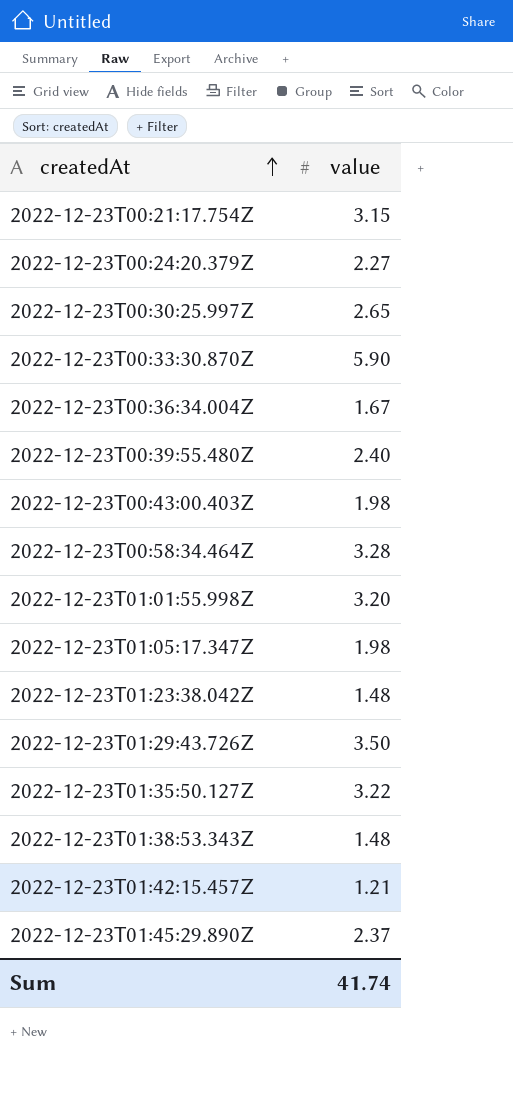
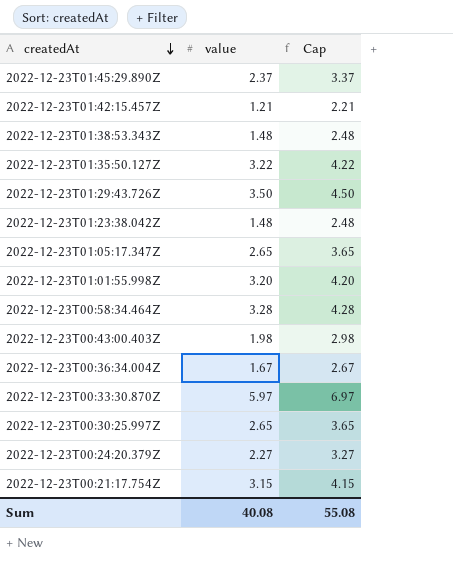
row order: createdAt ascending -> createdAt descending
column Cap | formula: none -> [value] + 1
row 2022-12-23T00:39:55.480Z: 2.40 -> none
2022-12-23T01:05:17.347Z | value: 1.98 -> 2.65
2022-12-23T00:33:30.870Z | value: 5.90 -> 5.97
Sum | value: 41.74 -> 40.08

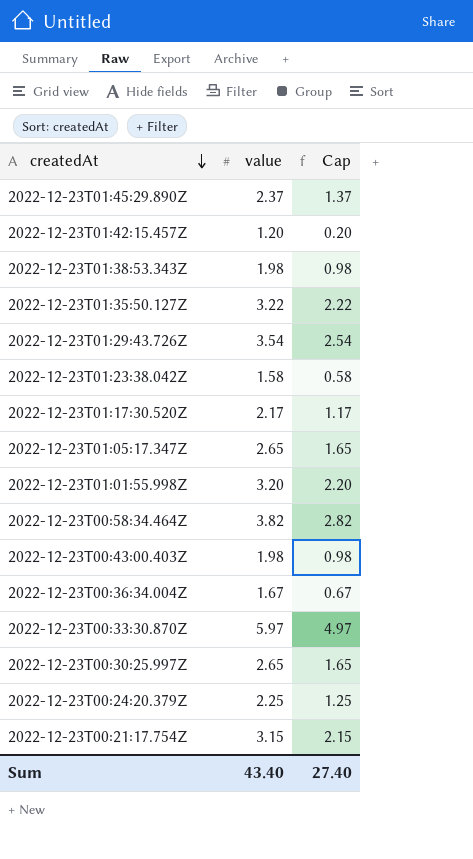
column Cap | formula: [value] + 1 -> [value] - 1
2022-12-23T01:42:15.457Z | value: 1.21 -> 1.20
2022-12-23T01:38:53.343Z | value: 1.48 -> 1.98
2022-12-23T01:29:43.726Z | value: 3.50 -> 3.54
2022-12-23T01:23:38.042Z | value: 1.48 -> 1.58
row 2022-12-23T01:17:30.520Z: none -> 2.17 | 1.17
2022-12-23T00:58:34.464Z | value: 3.28 -> 3.82
2022-12-23T00:24:20.379Z | value: 2.27 -> 2.25
Sum | value: 40.08 -> 43.40
Sum | Cap: 55.08 -> 27.40

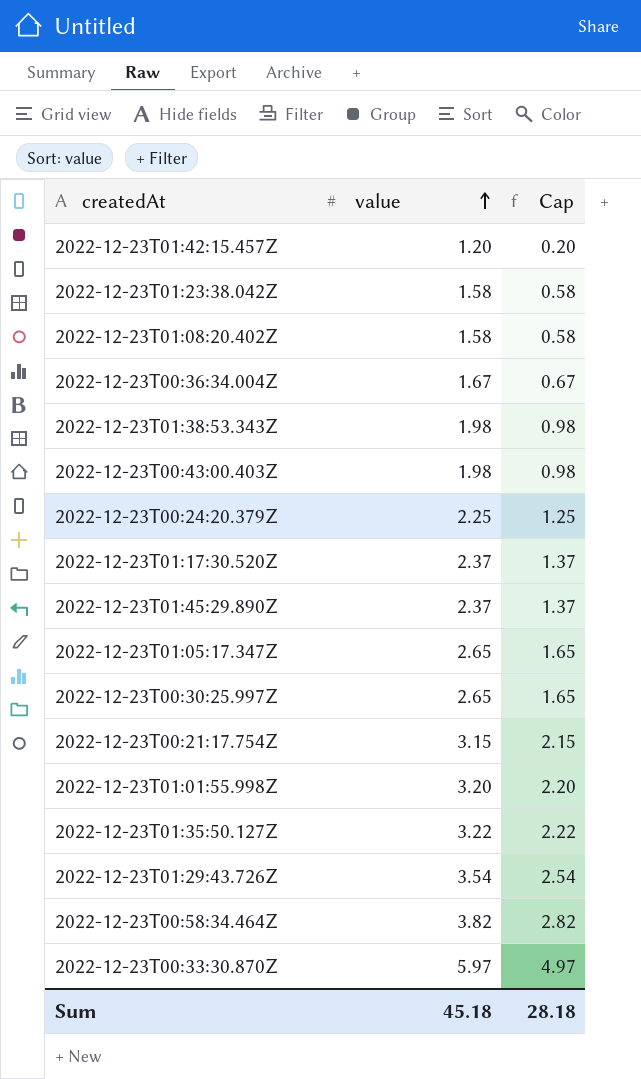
row order: createdAt descending -> value ascending
row 2022-12-23T01:08:20.402Z: none -> 1.58 | 0.58
2022-12-23T01:17:30.520Z | value: 2.17 -> 2.37
2022-12-23T01:17:30.520Z | Cap: 1.17 -> 1.37
Sum | value: 43.40 -> 45.18
Sum | Cap: 27.40 -> 28.18

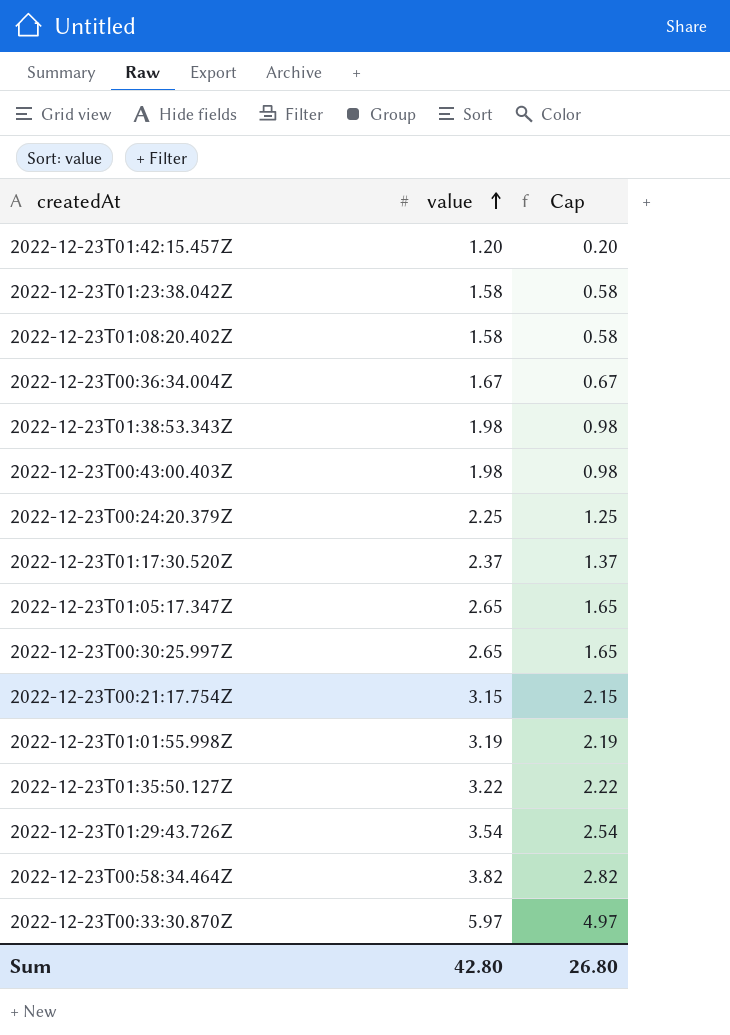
row 2022-12-23T01:45:29.890Z: 2.37 | 1.37 -> none
2022-12-23T01:01:55.998Z | value: 3.20 -> 3.19
2022-12-23T01:01:55.998Z | Cap: 2.20 -> 2.19
Sum | value: 45.18 -> 42.80
Sum | Cap: 28.18 -> 26.80

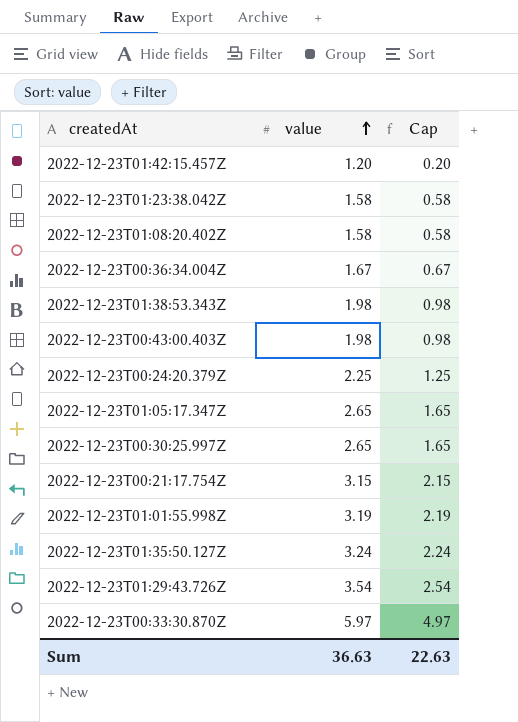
row 2022-12-23T01:17:30.520Z: 2.37 | 1.37 -> none
row 2022-12-23T00:58:34.464Z: 3.82 | 2.82 -> none
2022-12-23T01:35:50.127Z | value: 3.22 -> 3.24
2022-12-23T01:35:50.127Z | Cap: 2.22 -> 2.24
Sum | value: 42.80 -> 36.63
Sum | Cap: 26.80 -> 22.63

